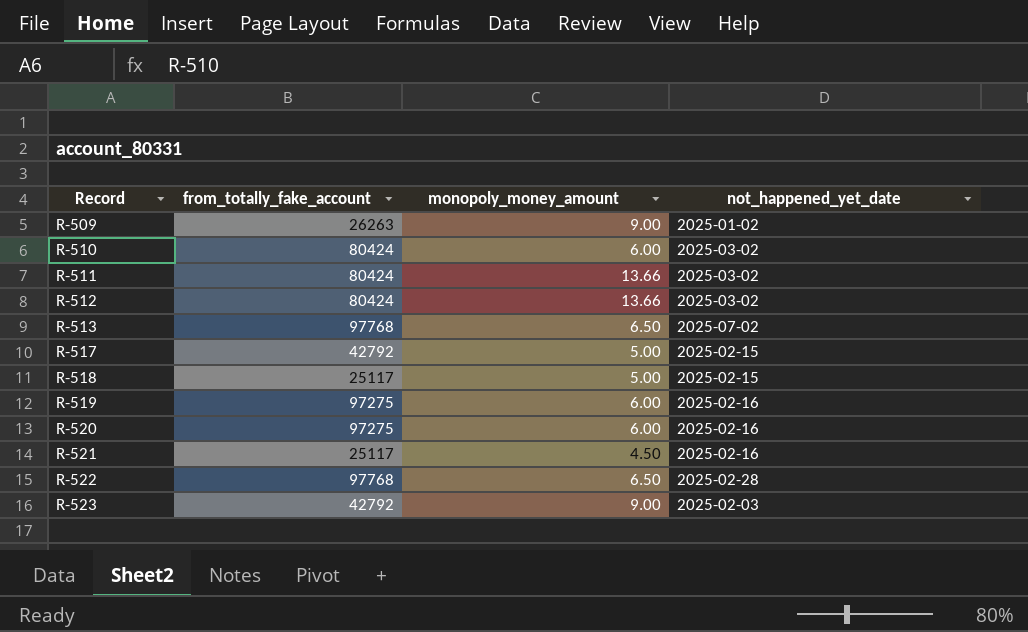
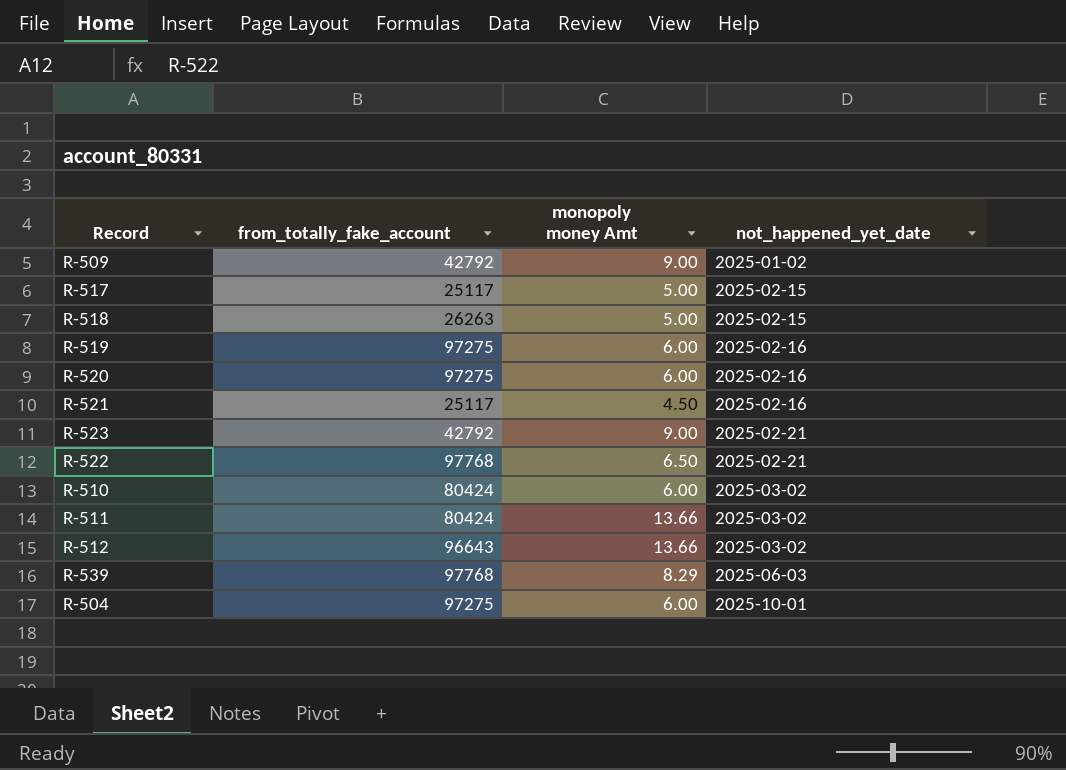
row order: Record ascending -> not_happened_yet_date ascending
column name: monopoly_money_amount -> monopoly money Amt
row R-513: 97768 | 6.50 | 2025-07-02 -> none
R-509 | from_totally_fake_account: 26263 -> 42792
R-517 | from_totally_fake_account: 42792 -> 25117
R-518 | from_totally_fake_account: 25117 -> 26263
R-523 | not_happened_yet_date: 2025-02-03 -> 2025-02-21
R-522 | not_happened_yet_date: 2025-02-28 -> 2025-02-21
R-512 | from_totally_fake_account: 80424 -> 96643
row R-539: none -> 97768 | 8.29 | 2025-06-03
row R-504: none -> 97275 | 6.00 | 2025-10-01

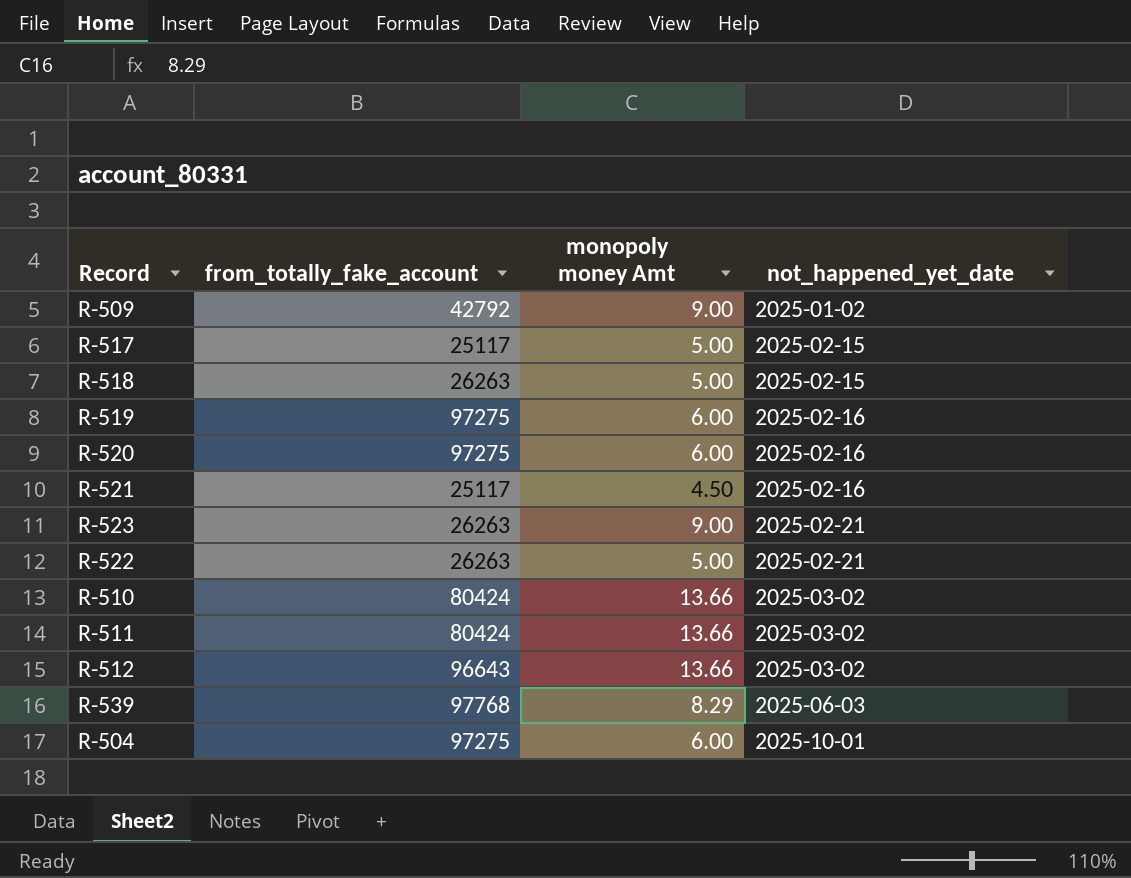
R-523 | from_totally_fake_account: 42792 -> 26263
R-522 | from_totally_fake_account: 97768 -> 26263
R-522 | monopoly money Amt: 6.50 -> 5.00
R-510 | monopoly money Amt: 6.00 -> 13.66

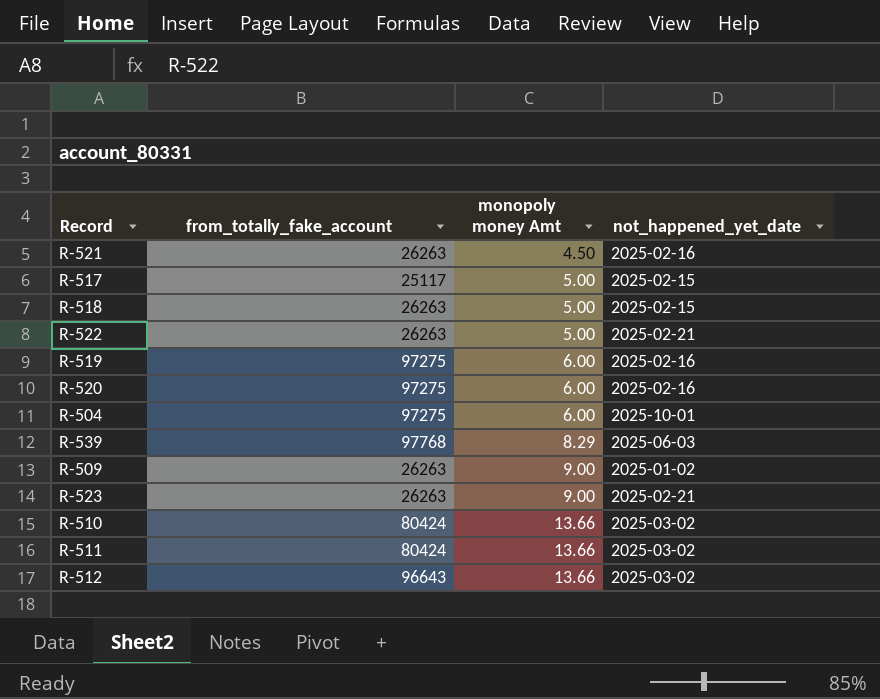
row order: not_happened_yet_date ascending -> monopoly money Amt ascending
R-521 | from_totally_fake_account: 25117 -> 26263
R-509 | from_totally_fake_account: 42792 -> 26263

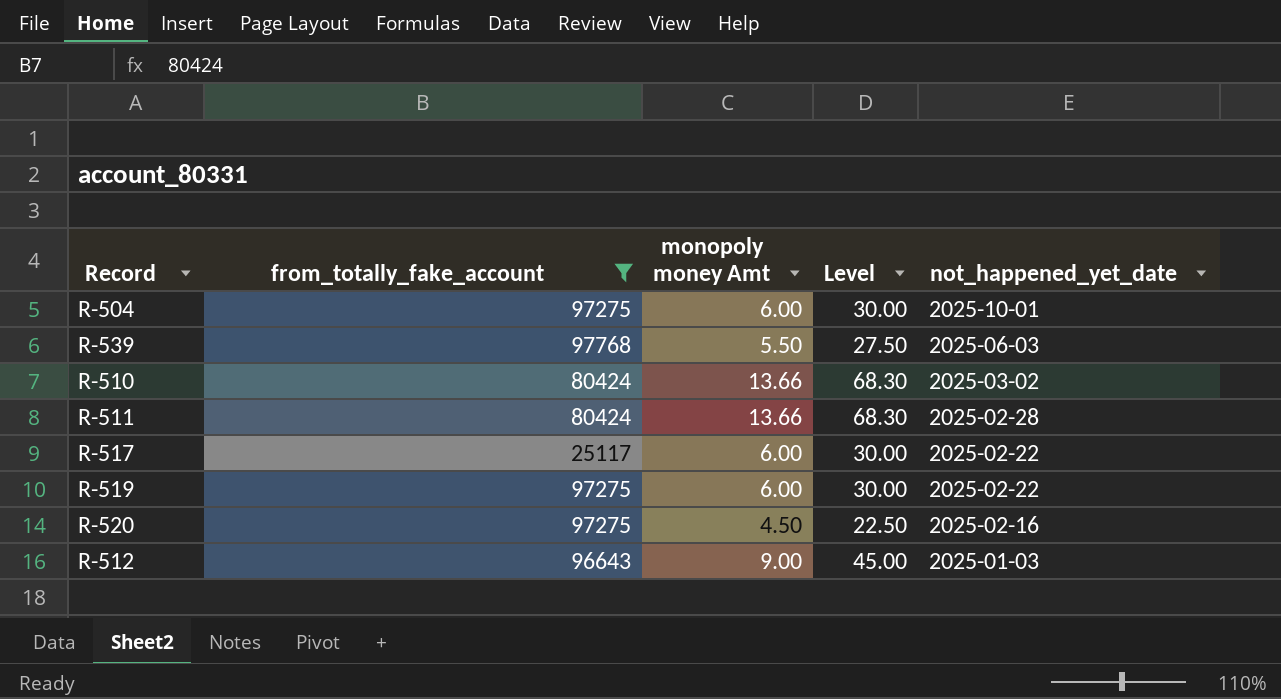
filter: none -> from_totally_fake_account != 26263
row order: monopoly money Amt ascending -> not_happened_yet_date descending
column Level | formula: none -> [monopoly money Amt] * 5
R-539 | monopoly money Amt: 8.29 -> 5.50
R-511 | not_happened_yet_date: 2025-03-02 -> 2025-02-28
R-517 | monopoly money Amt: 5.00 -> 6.00
R-517 | not_happened_yet_date: 2025-02-15 -> 2025-02-22
R-519 | not_happened_yet_date: 2025-02-16 -> 2025-02-22
R-520 | monopoly money Amt: 6.00 -> 4.50
R-512 | monopoly money Amt: 13.66 -> 9.00
R-512 | not_happened_yet_date: 2025-03-02 -> 2025-01-03

